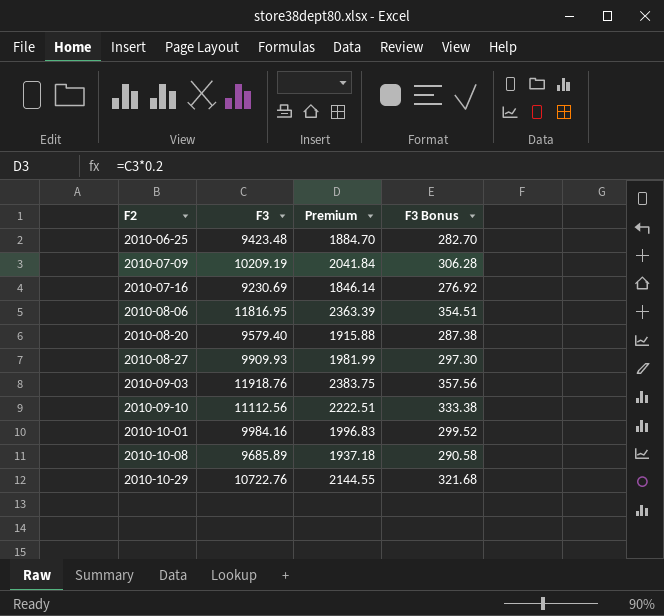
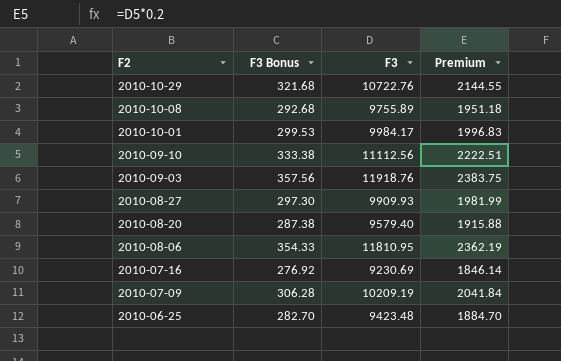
row order: F2 ascending -> F2 descending
column F3 Bonus | position: 4 -> 2
2010-10-08 | F3 Bonus: 290.58 -> 292.68
2010-10-08 | F3: 9685.89 -> 9755.89
2010-10-08 | Premium: 1937.18 -> 1951.18
2010-10-01 | F3 Bonus: 299.52 -> 299.53
2010-10-01 | F3: 9984.16 -> 9984.17
2010-08-06 | F3 Bonus: 354.51 -> 354.33
2010-08-06 | F3: 11816.95 -> 11810.95
2010-08-06 | Premium: 2363.39 -> 2362.19

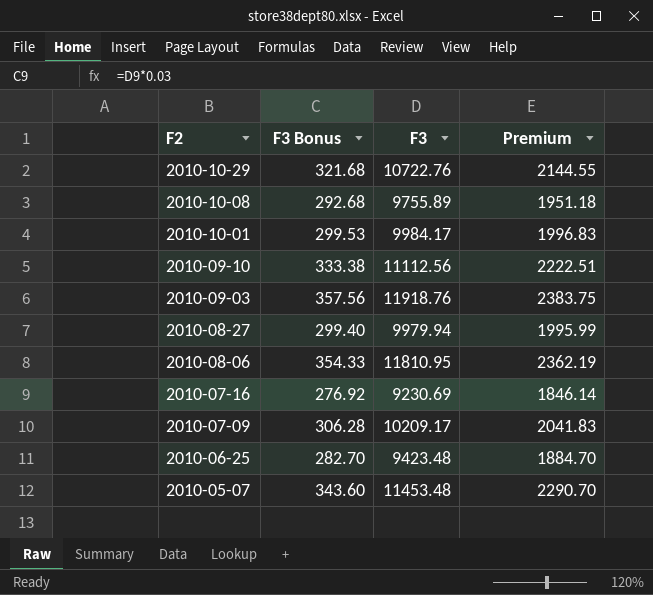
row 2010-08-20: 287.38 | 9579.40 | 1915.88 -> none
2010-08-27 | F3 Bonus: 297.30 -> 299.40
2010-08-27 | F3: 9909.93 -> 9979.94
2010-08-27 | Premium: 1981.99 -> 1995.99
2010-07-09 | F3: 10209.19 -> 10209.17
2010-07-09 | Premium: 2041.84 -> 2041.83
row 2010-05-07: none -> 343.60 | 11453.48 | 2290.70

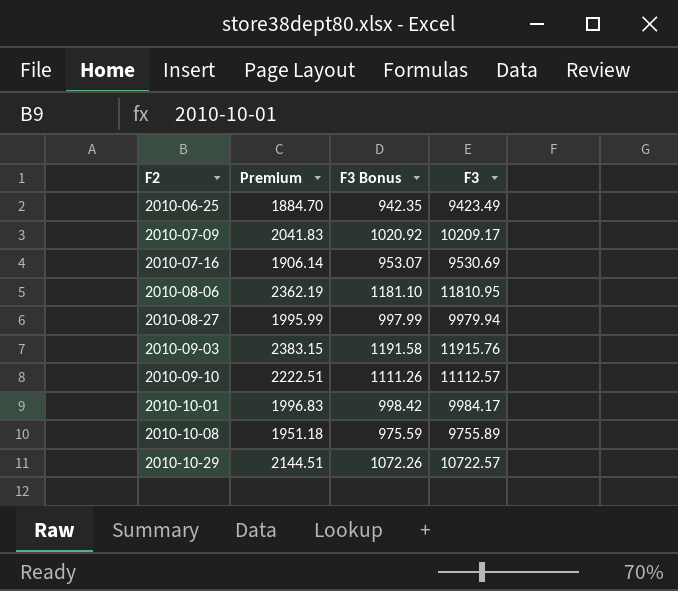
row order: F2 descending -> F2 ascending
column Premium | position: 4 -> 2
column F3 Bonus | formula: [F3] * 0.03 -> [F3] * 0.1
row 2010-05-07: 343.60 | 11453.48 | 2290.70 -> none
2010-06-25 | F3: 9423.48 -> 9423.49
2010-07-16 | Premium: 1846.14 -> 1906.14
2010-07-16 | F3: 9230.69 -> 9530.69
2010-09-03 | Premium: 2383.75 -> 2383.15
2010-09-03 | F3: 11918.76 -> 11915.76
2010-09-10 | F3: 11112.56 -> 11112.57
2010-10-29 | Premium: 2144.55 -> 2144.51
2010-10-29 | F3: 10722.76 -> 10722.57

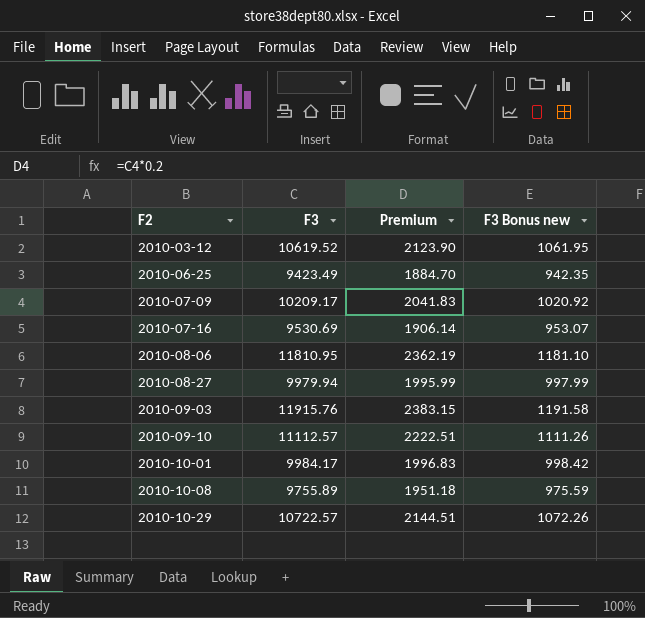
column F3 | position: 4 -> 2
column name: F3 Bonus -> F3 Bonus new
row 2010-03-12: none -> 10619.52 | 2123.90 | 1061.95

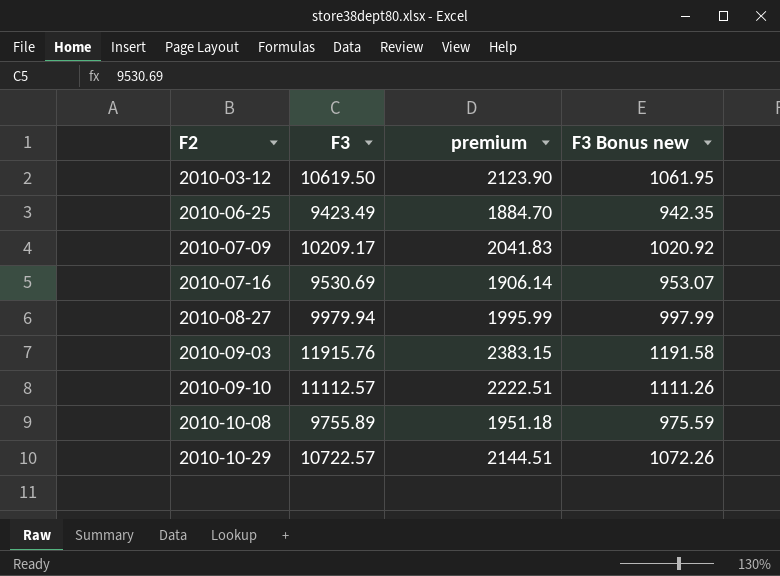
column name: Premium -> premium
row 2010-08-06: 11810.95 | 2362.19 | 1181.10 -> none
row 2010-10-01: 9984.17 | 1996.83 | 998.42 -> none
2010-03-12 | F3: 10619.52 -> 10619.50

